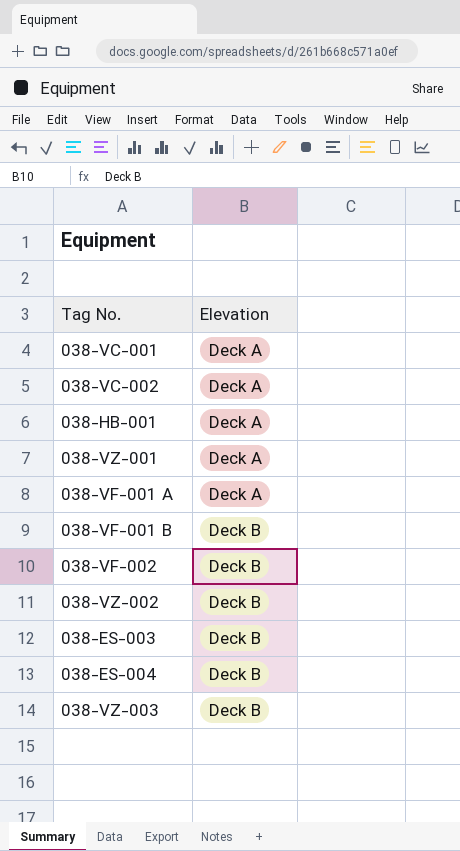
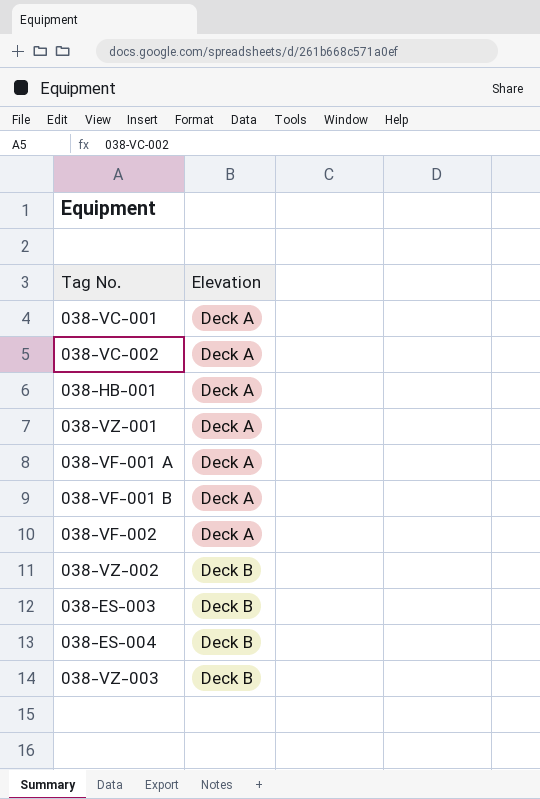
038-VF-001 B | Elevation: Deck B -> Deck A
038-VF-002 | Elevation: Deck B -> Deck A

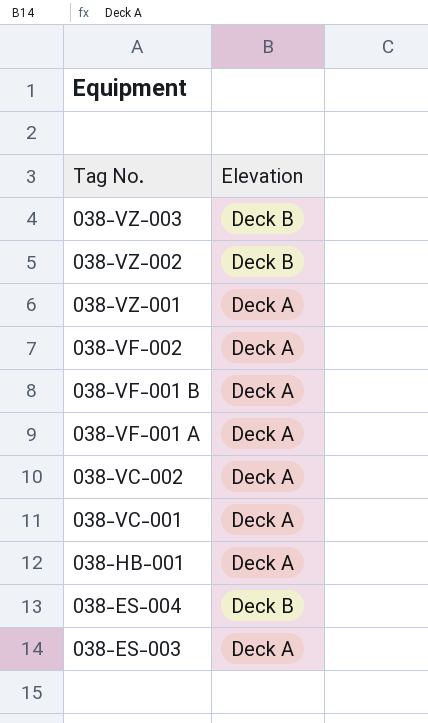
row order: Elevation ascending -> Tag No. descending
038-ES-003 | Elevation: Deck B -> Deck A

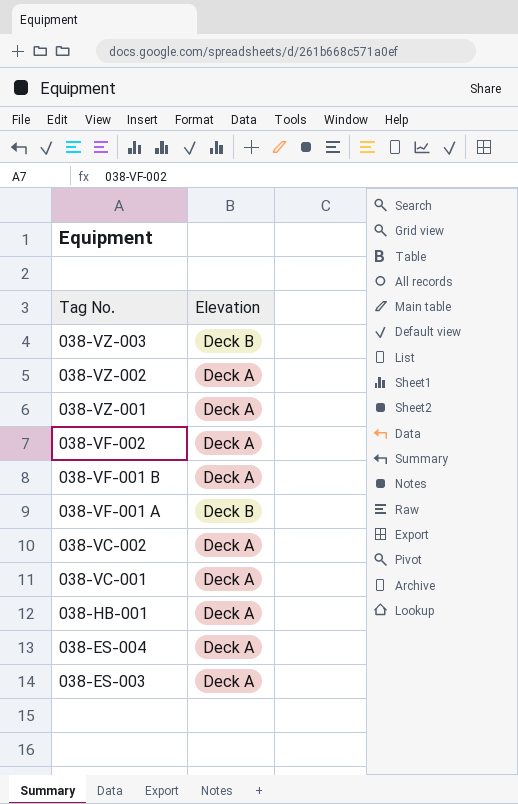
038-VZ-002 | Elevation: Deck B -> Deck A
038-VF-001 A | Elevation: Deck A -> Deck B
038-ES-004 | Elevation: Deck B -> Deck A

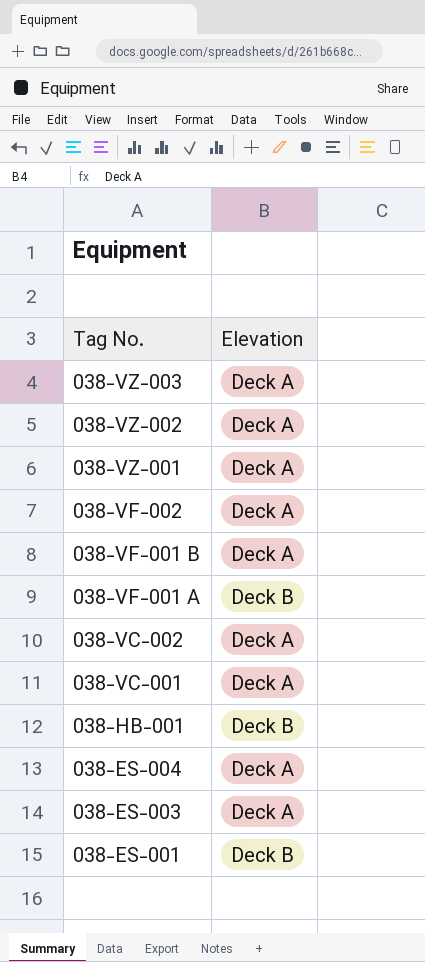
038-VZ-003 | Elevation: Deck B -> Deck A
038-HB-001 | Elevation: Deck A -> Deck B
row 038-ES-001: none -> Deck B

